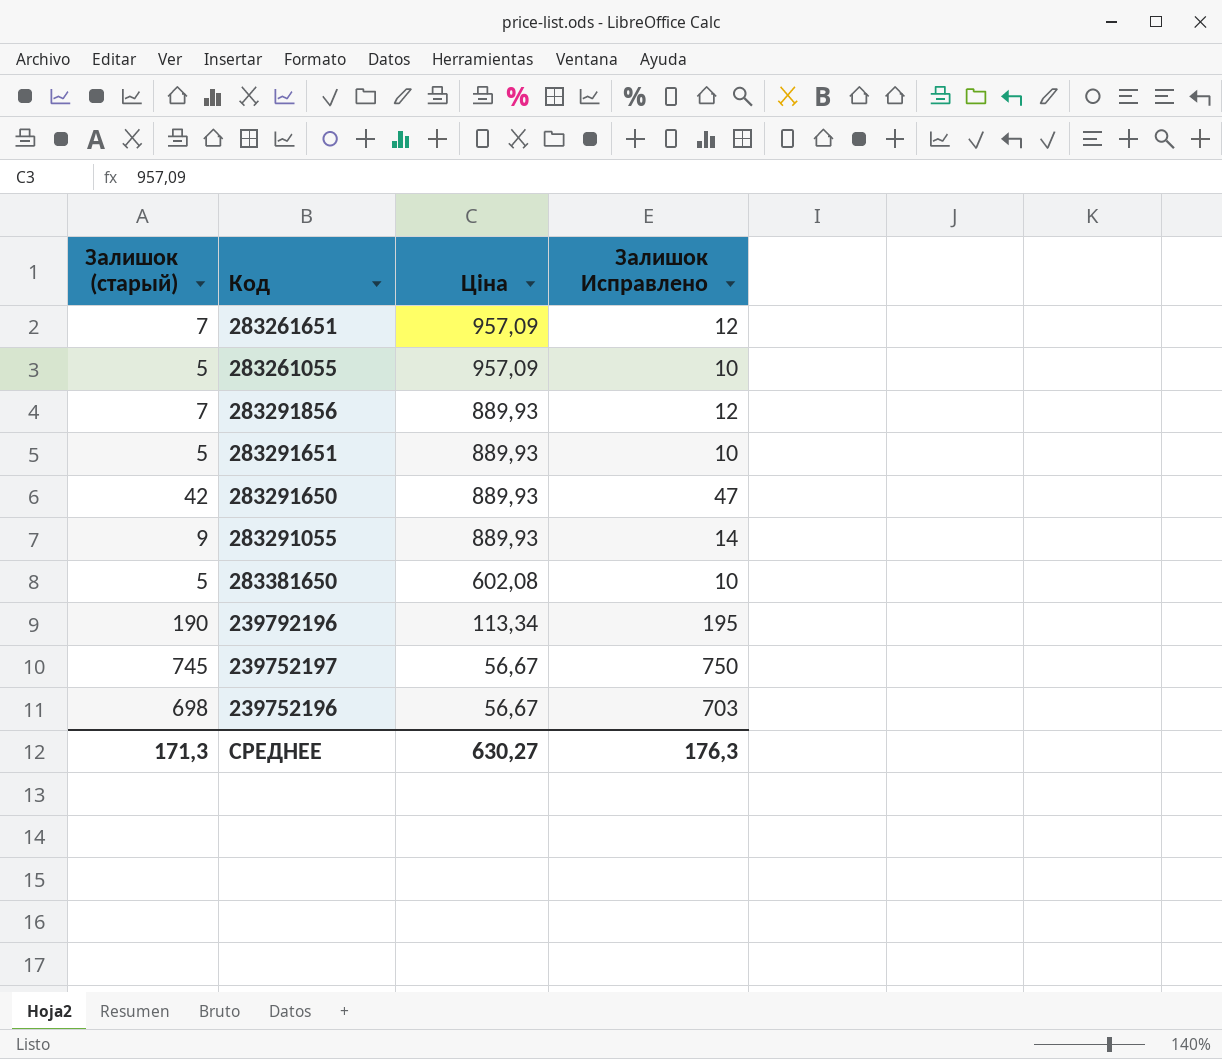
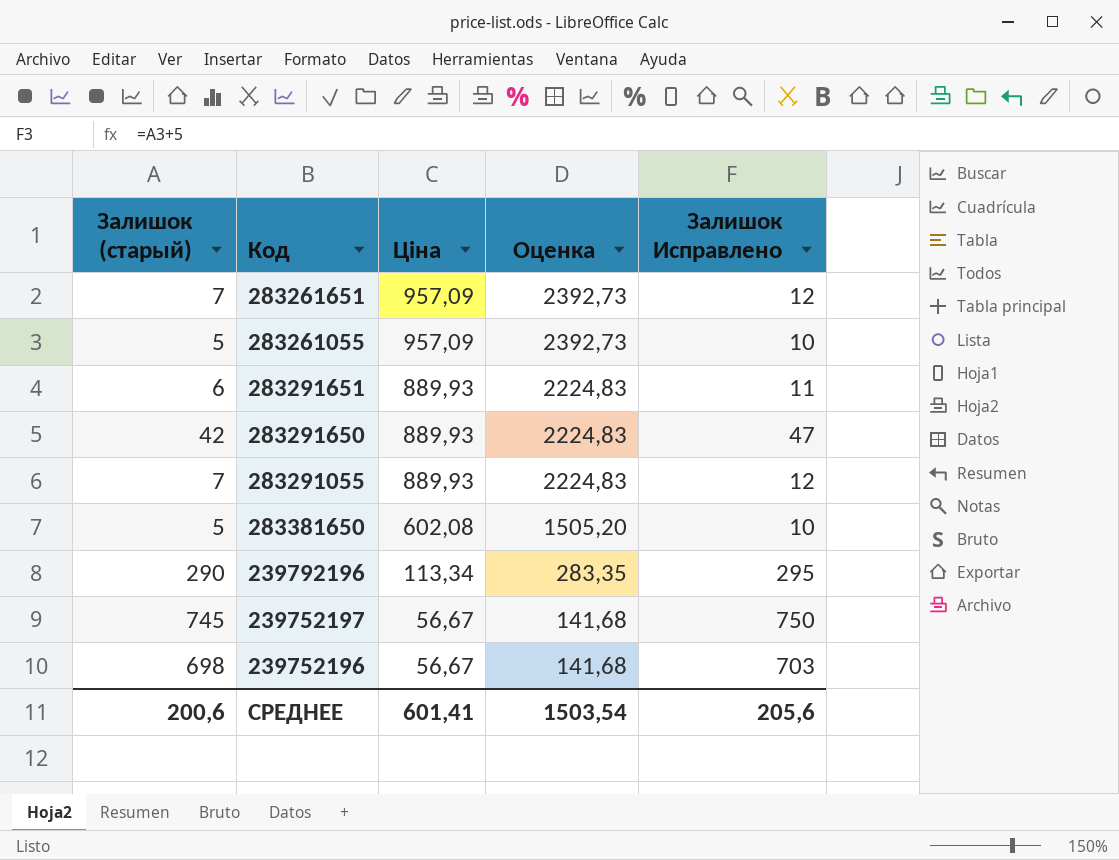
column Оценка | formula: none -> [Ціна] * 2,5
row 283291856: 7 | 889,93 | 12 -> none
283291651 | Залишок (старый): 5 -> 6
283291651 | Залишок Исправлено: 10 -> 11
283291055 | Залишок (старый): 9 -> 7
283291055 | Залишок Исправлено: 14 -> 12
239792196 | Залишок (старый): 190 -> 290
239792196 | Залишок Исправлено: 195 -> 295
СРЕДНЕЕ | Залишок (старый): 171,3 -> 200,6
СРЕДНЕЕ | Ціна: 630,27 -> 601,41
СРЕДНЕЕ | Залишок Исправлено: 176,3 -> 205,6

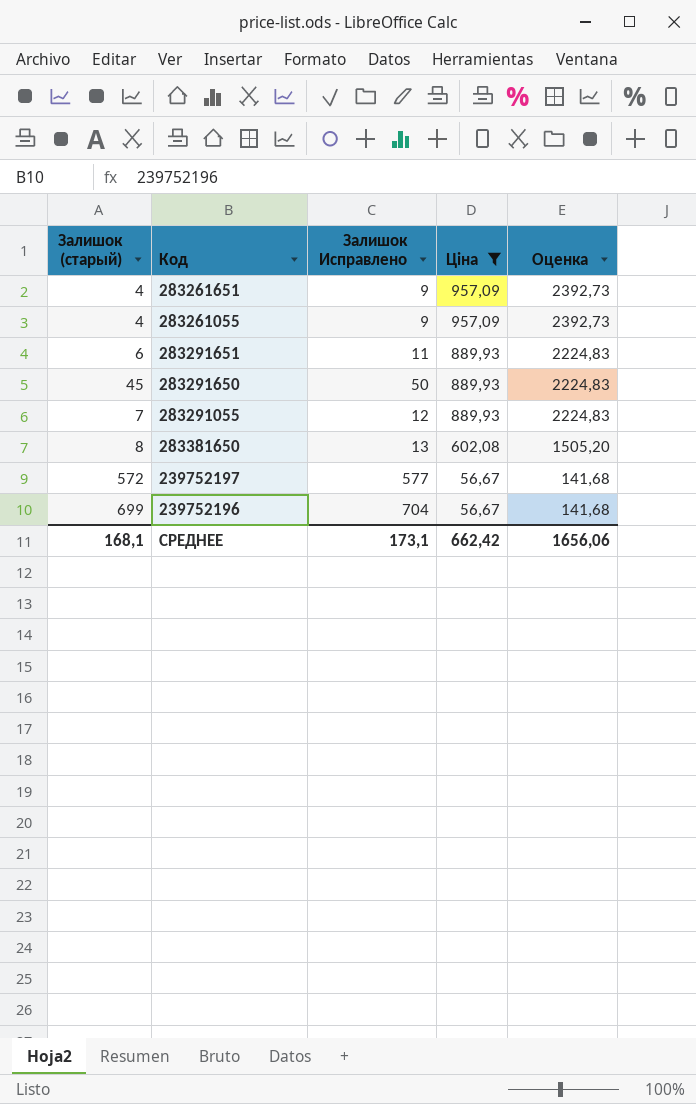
filter: none -> Ціна != 113,34
column Залишок Исправлено | position: 5 -> 3
283261651 | Залишок (старый): 7 -> 4
283261651 | Залишок Исправлено: 12 -> 9
283261055 | Залишок (старый): 5 -> 4
283261055 | Залишок Исправлено: 10 -> 9
283291650 | Залишок (старый): 42 -> 45
283291650 | Залишок Исправлено: 47 -> 50
283381650 | Залишок (старый): 5 -> 8
283381650 | Залишок Исправлено: 10 -> 13
239752197 | Залишок (старый): 745 -> 572
239752197 | Залишок Исправлено: 750 -> 577
239752196 | Залишок (старый): 698 -> 699
239752196 | Залишок Исправлено: 703 -> 704
СРЕДНЕЕ | Залишок (старый): 200,6 -> 168,1
СРЕДНЕЕ | Залишок Исправлено: 205,6 -> 173,1
СРЕДНЕЕ | Ціна: 601,41 -> 662,42
СРЕДНЕЕ | Оценка: 1503,54 -> 1656,06

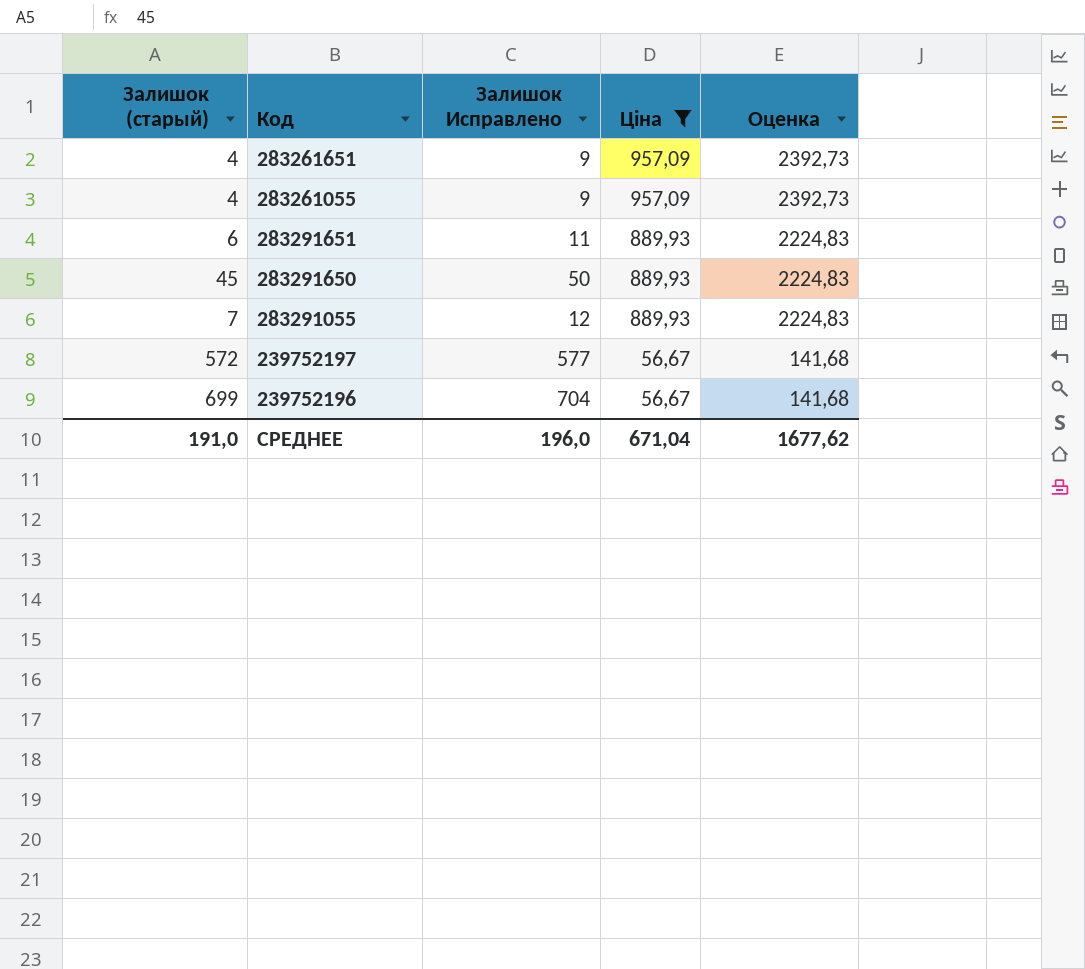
row 283381650: 8 | 13 | 602,08 | 1505,20 -> none
СРЕДНЕЕ | Залишок (старый): 168,1 -> 191,0
СРЕДНЕЕ | Залишок Исправлено: 173,1 -> 196,0
СРЕДНЕЕ | Ціна: 662,42 -> 671,04
СРЕДНЕЕ | Оценка: 1656,06 -> 1677,62

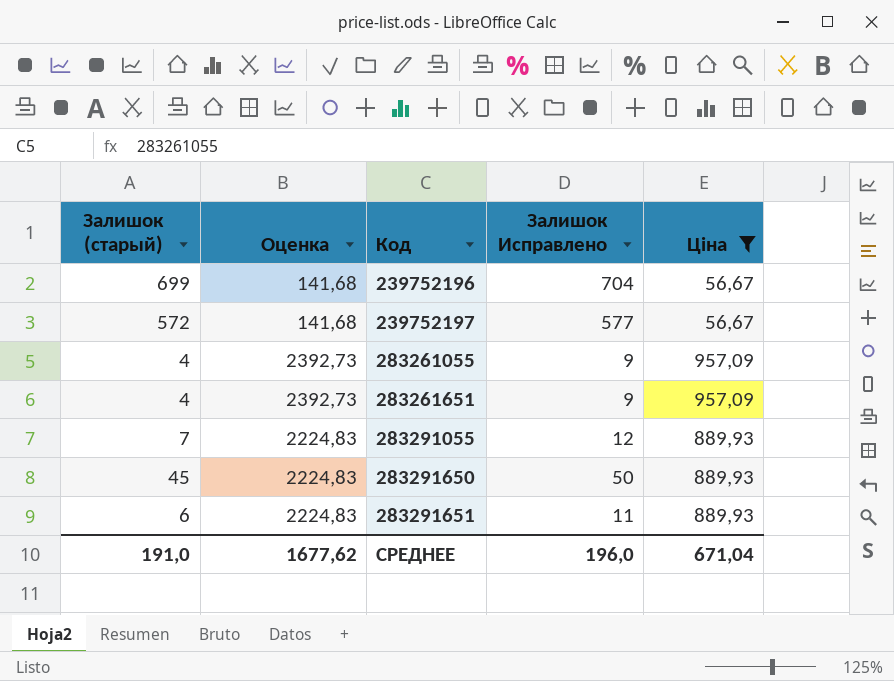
row order: Ціна descending -> Код ascending
column Оценка | position: 5 -> 2

